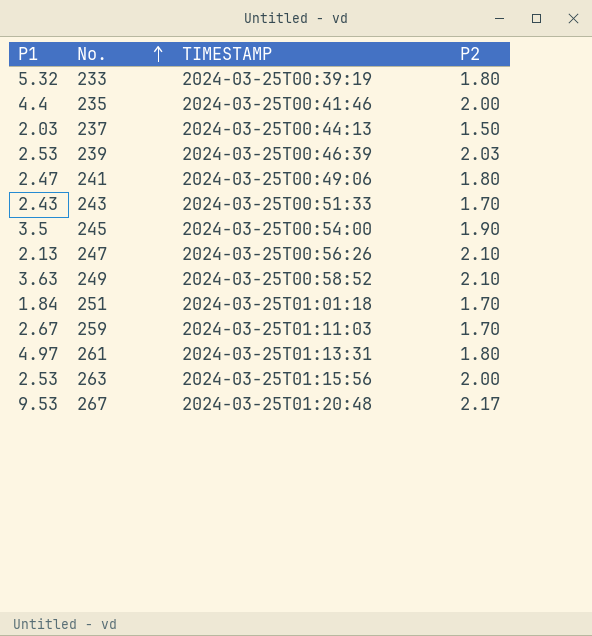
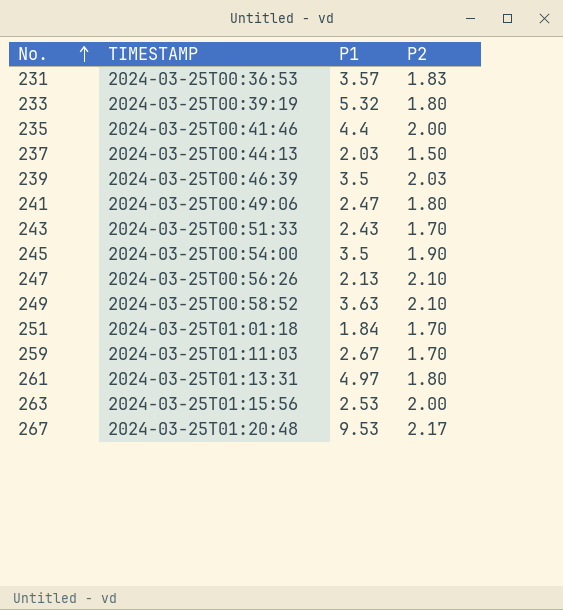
column P1 | position: 1 -> 3
row 231: none -> 2024-03-25T00:36:53 | 3.57 | 1.83
239 | P1: 2.53 -> 3.5

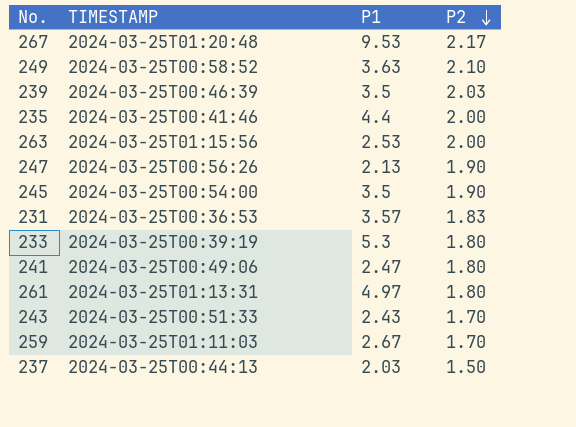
row order: No. ascending -> P2 descending
row 251: 2024-03-25T01:01:18 | 1.84 | 1.70 -> none
247 | P2: 2.10 -> 1.90
233 | P1: 5.32 -> 5.3

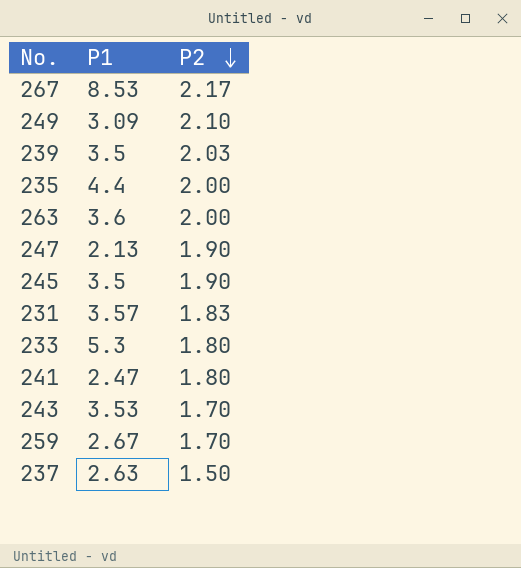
column TIMESTAMP | position: 2 -> none
row 261: 2024-03-25T01:13:31 | 4.97 | 1.80 -> none
267 | P1: 9.53 -> 8.53
249 | P1: 3.63 -> 3.09
263 | P1: 2.53 -> 3.6
243 | P1: 2.43 -> 3.53
237 | P1: 2.03 -> 2.63

